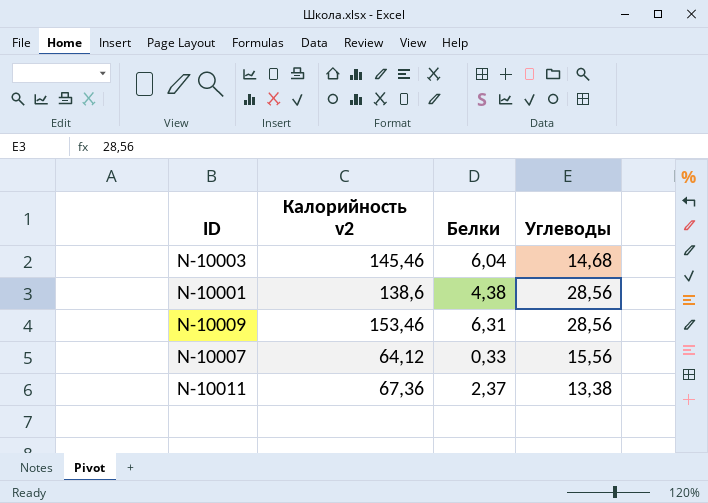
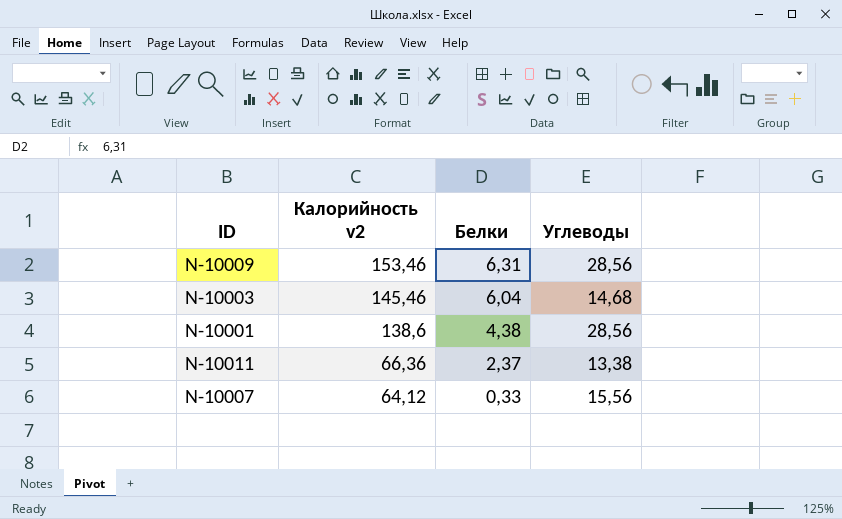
row order: none -> Калорийность v2 descending
N-10011 | Калорийность v2: 67,36 -> 66,36

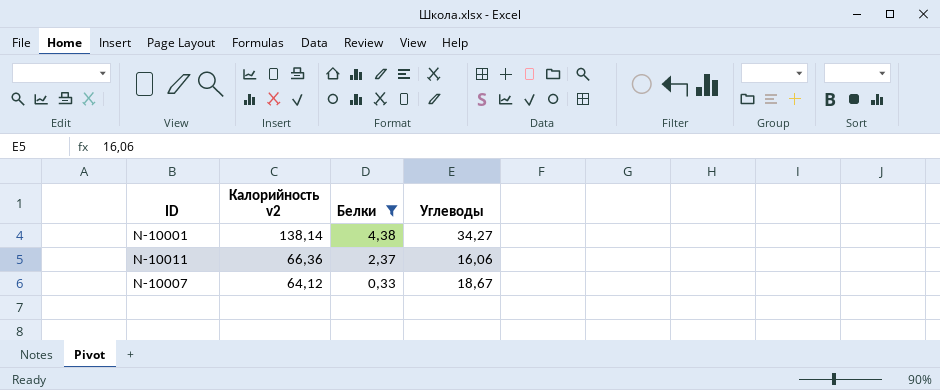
filter: none -> Белки <= 4,38
N-10001 | Калорийность v2: 138,6 -> 138,14
N-10001 | Углеводы: 28,56 -> 34,27
N-10011 | Углеводы: 13,38 -> 16,06
N-10007 | Углеводы: 15,56 -> 18,67

